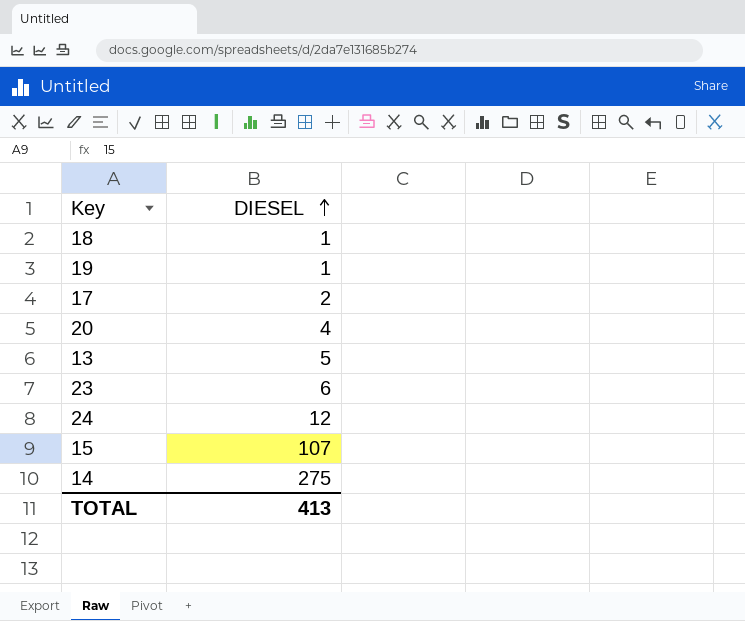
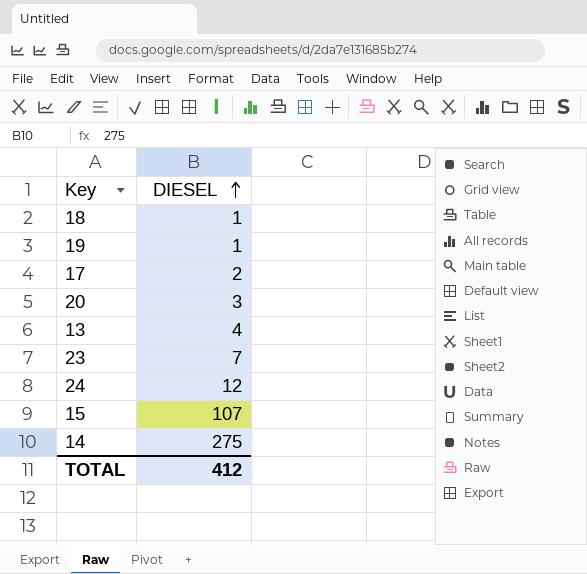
20 | DIESEL: 4 -> 3
13 | DIESEL: 5 -> 4
23 | DIESEL: 6 -> 7
TOTAL | DIESEL: 413 -> 412

